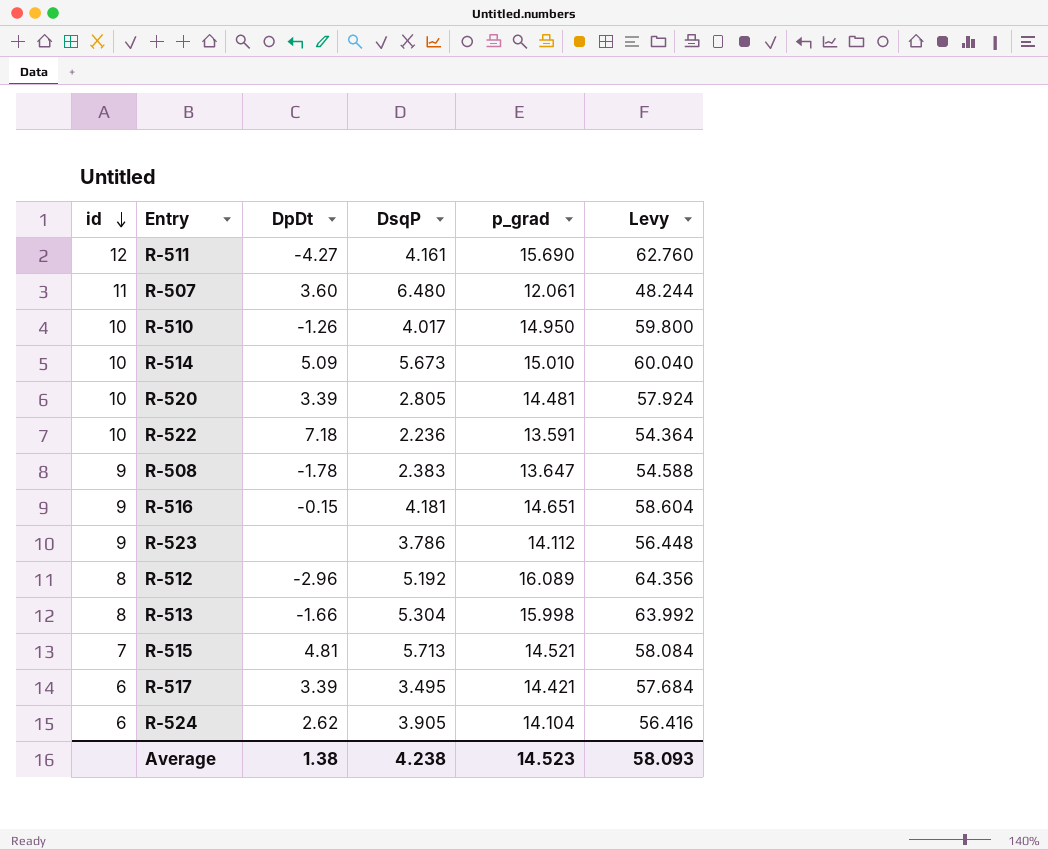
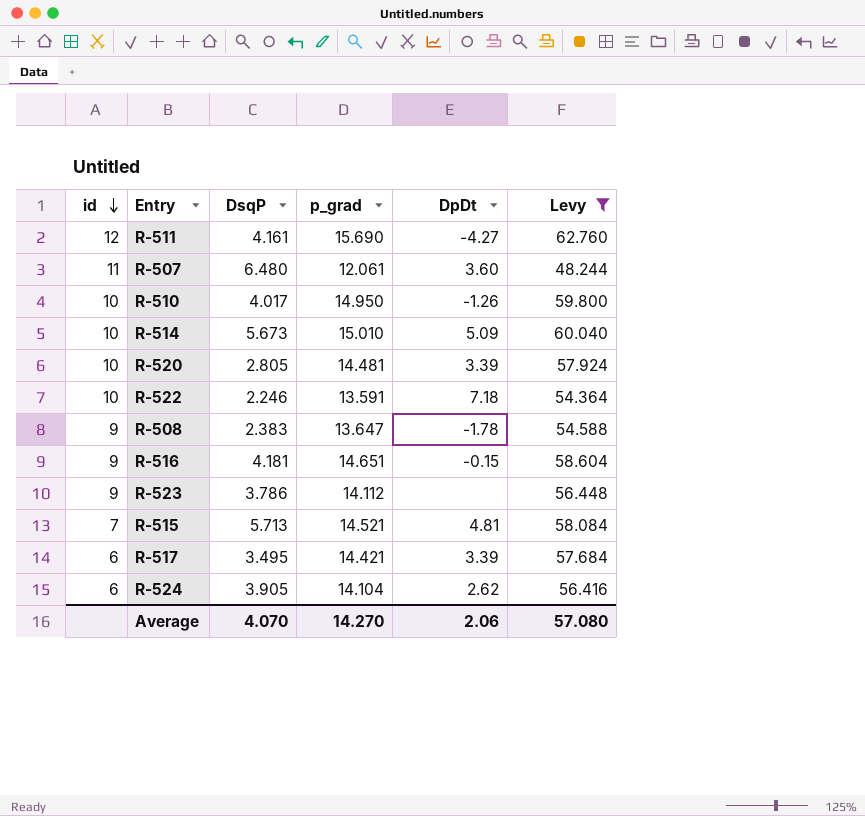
filter: none -> Levy <= 62.760
column DpDt | position: 3 -> 5
R-522 | DsqP: 2.236 -> 2.246
Average | DsqP: 4.238 -> 4.070
Average | p_grad: 14.523 -> 14.270
Average | DpDt: 1.38 -> 2.06
Average | Levy: 58.093 -> 57.080

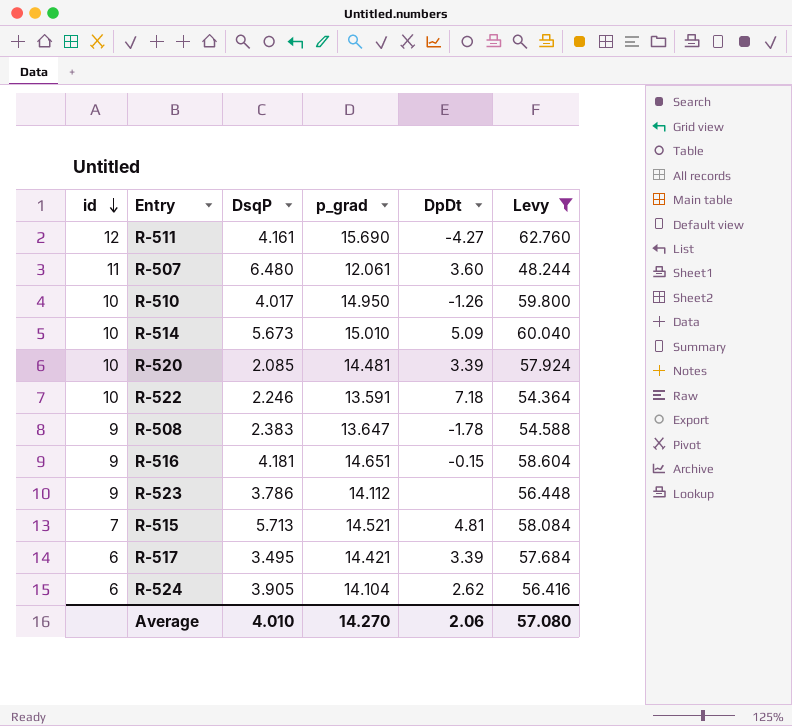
R-520 | DsqP: 2.805 -> 2.085
Average | DsqP: 4.070 -> 4.010

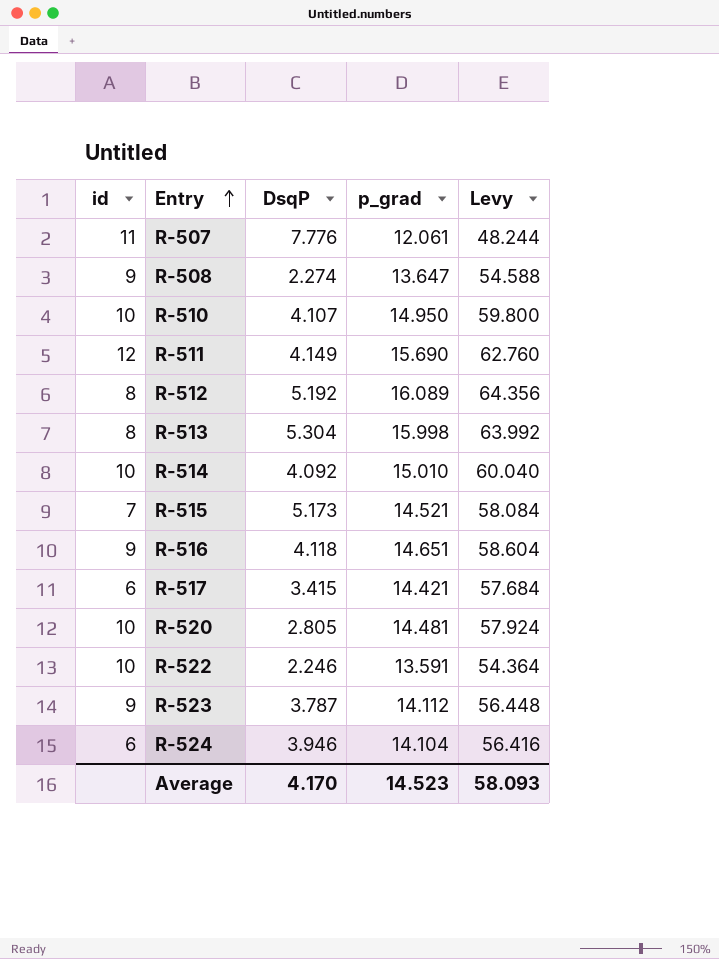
filter: Levy <= 62.760 -> none
row order: id descending -> Entry ascending
column DpDt | position: 5 -> none
R-507 | DsqP: 6.480 -> 7.776
R-508 | DsqP: 2.383 -> 2.274
R-510 | DsqP: 4.017 -> 4.107
R-511 | DsqP: 4.161 -> 4.149
R-514 | DsqP: 5.673 -> 4.092
R-515 | DsqP: 5.713 -> 5.173
R-516 | DsqP: 4.181 -> 4.118
R-517 | DsqP: 3.495 -> 3.415
R-520 | DsqP: 2.085 -> 2.805
R-523 | DsqP: 3.786 -> 3.787
R-524 | DsqP: 3.905 -> 3.946
Average | DsqP: 4.010 -> 4.170
Average | p_grad: 14.270 -> 14.523
Average | Levy: 57.080 -> 58.093

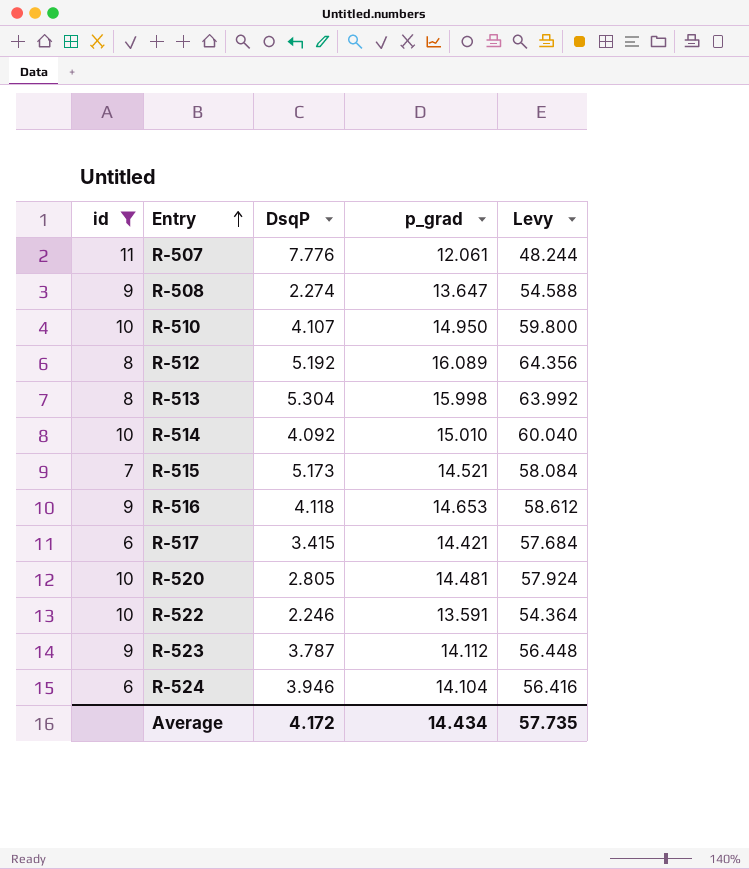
filter: none -> id != 12
R-516 | p_grad: 14.651 -> 14.653
R-516 | Levy: 58.604 -> 58.612
Average | DsqP: 4.170 -> 4.172
Average | p_grad: 14.523 -> 14.434
Average | Levy: 58.093 -> 57.735

